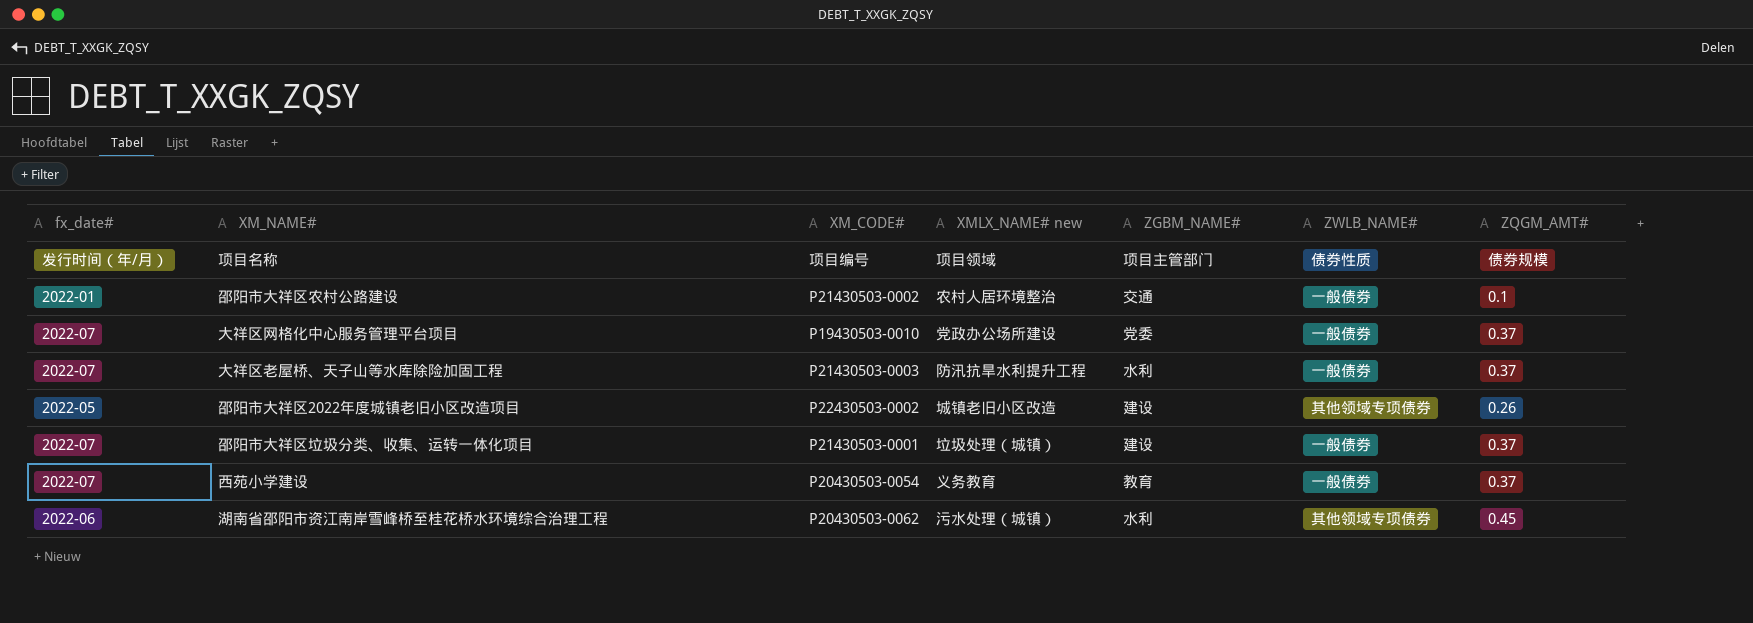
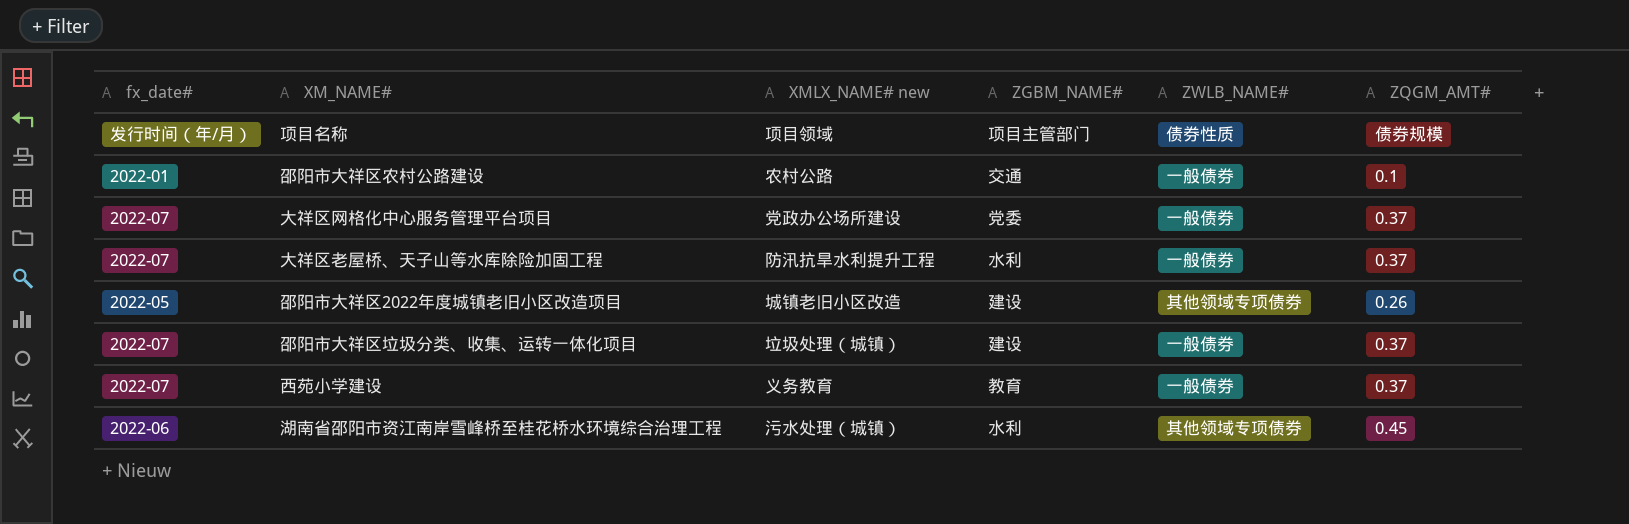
column XM_CODE# | position: 3 -> none
邵阳市大祥区农村公路建设 | XMLX_NAME# new: 农村人居环境整治 -> 农村公路

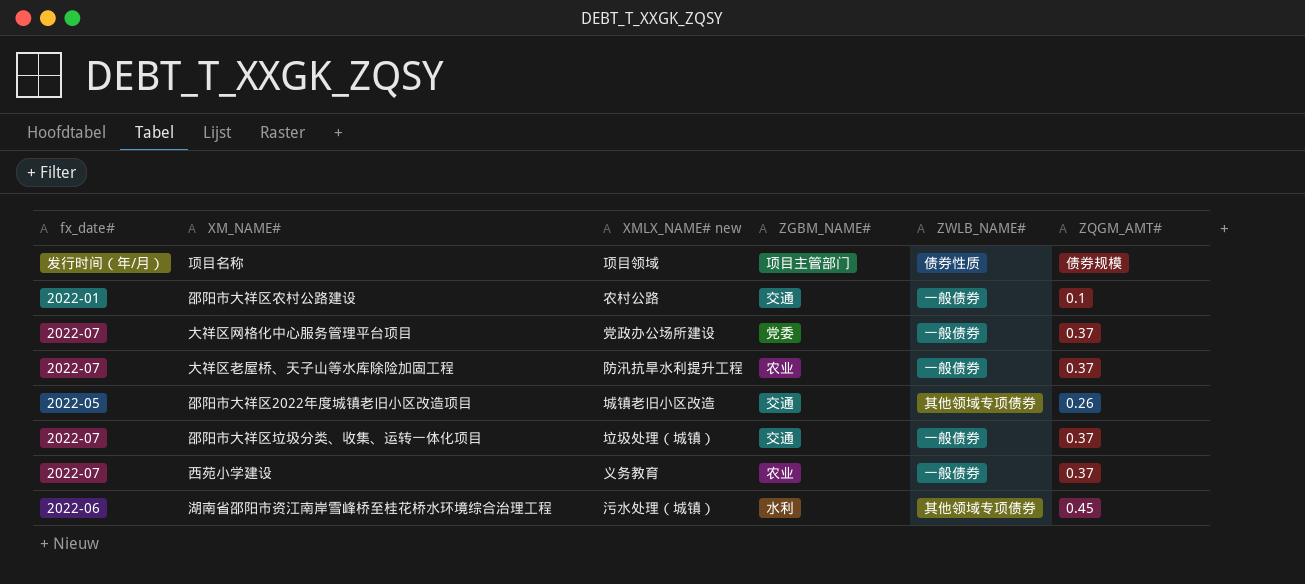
大祥区老屋桥、天子山等水库除险加固工程 | ZGBM_NAME#: 水利 -> 农业
邵阳市大祥区2022年度城镇老旧小区改造项目 | ZGBM_NAME#: 建设 -> 交通
邵阳市大祥区垃圾分类、收集、运转一体化项目 | ZGBM_NAME#: 建设 -> 交通
西苑小学建设 | ZGBM_NAME#: 教育 -> 农业

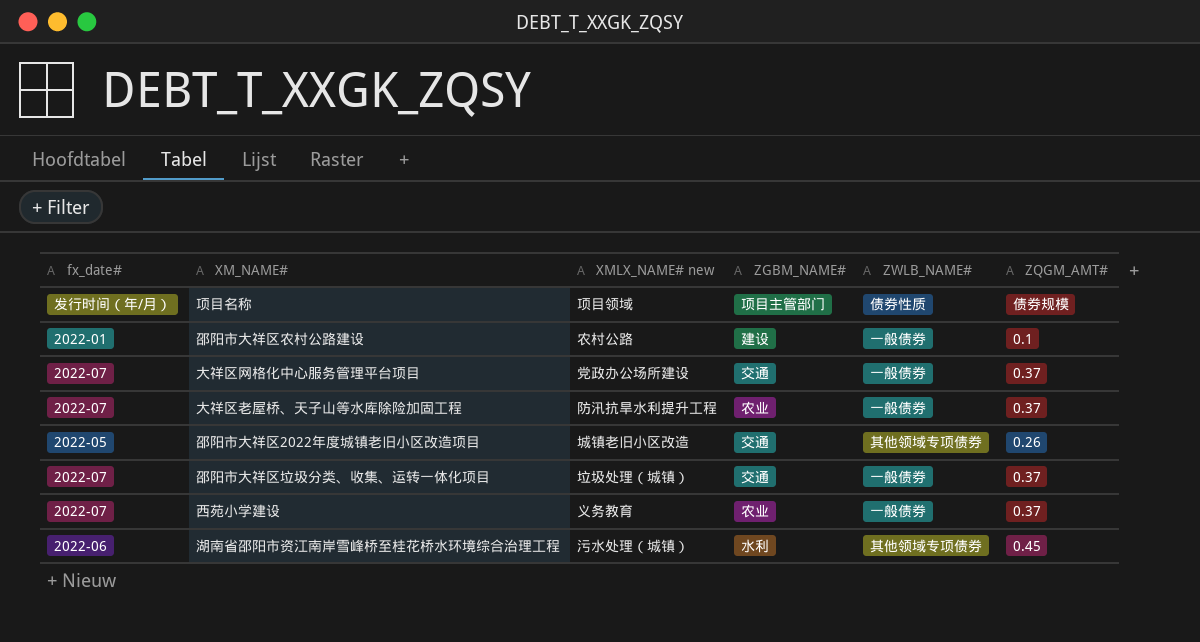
邵阳市大祥区农村公路建设 | ZGBM_NAME#: 交通 -> 建设
大祥区网格化中心服务管理平台项目 | ZGBM_NAME#: 党委 -> 交通

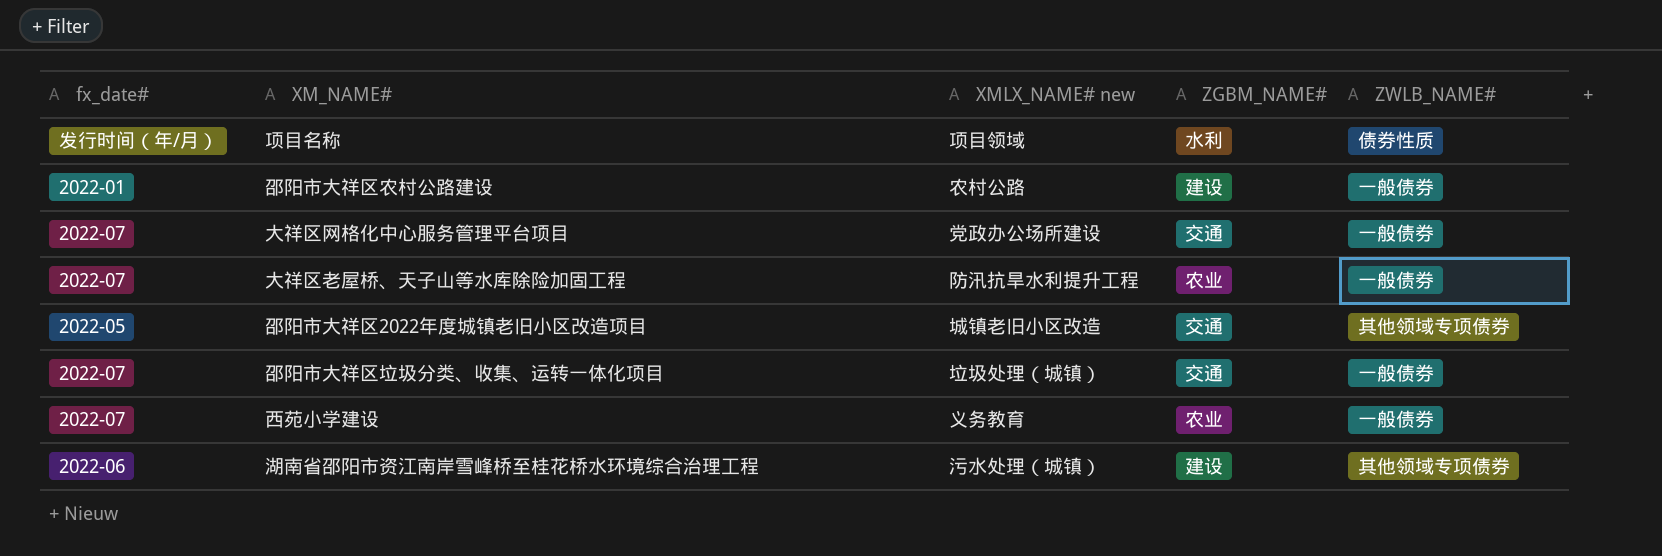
column ZQGM_AMT# | position: 6 -> none
项目名称 | ZGBM_NAME#: 项目主管部门 -> 水利
湖南省邵阳市资江南岸雪峰桥至桂花桥水环境综合治理工程 | ZGBM_NAME#: 水利 -> 建设

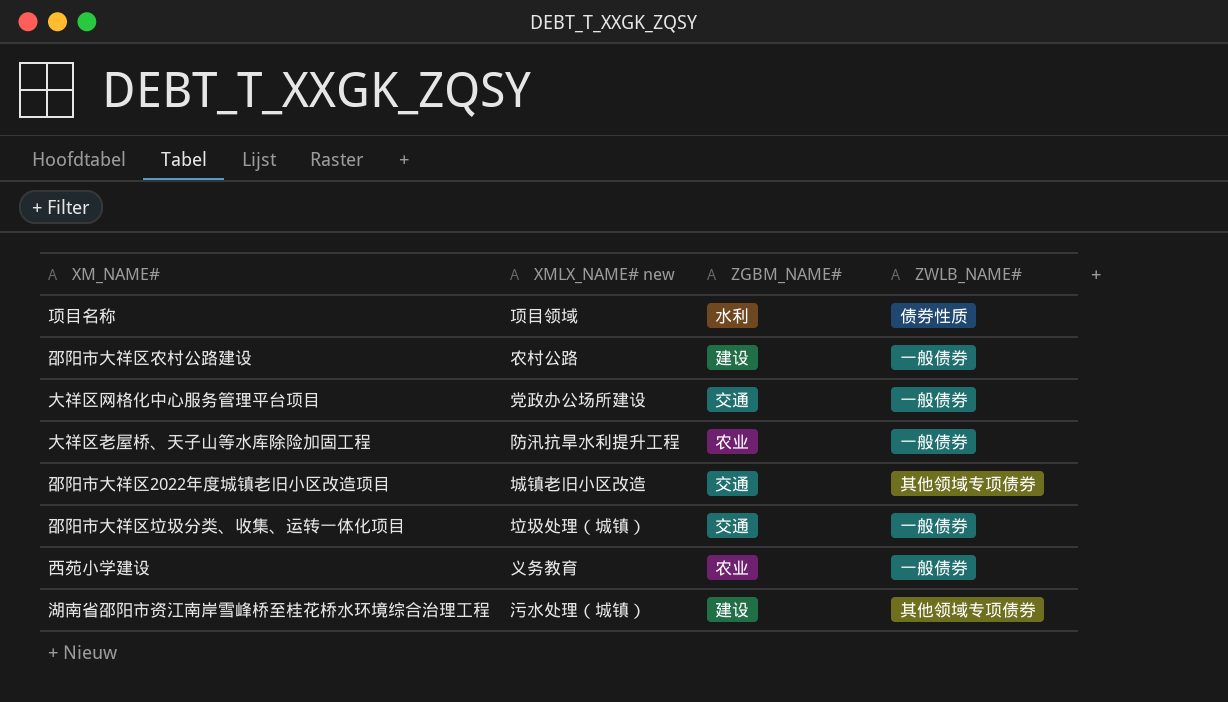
column fx_date# | position: 1 -> none

